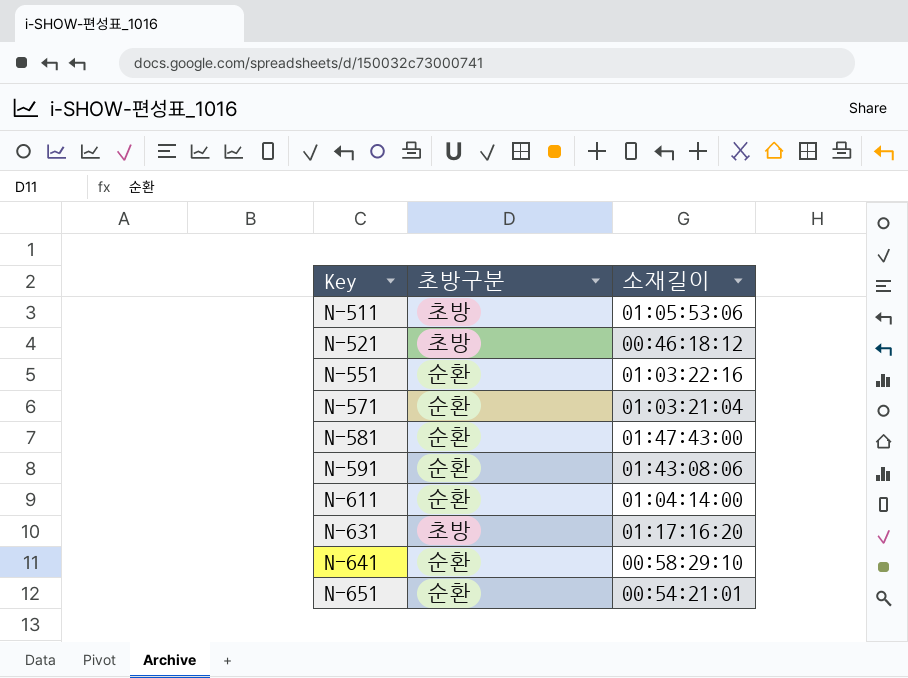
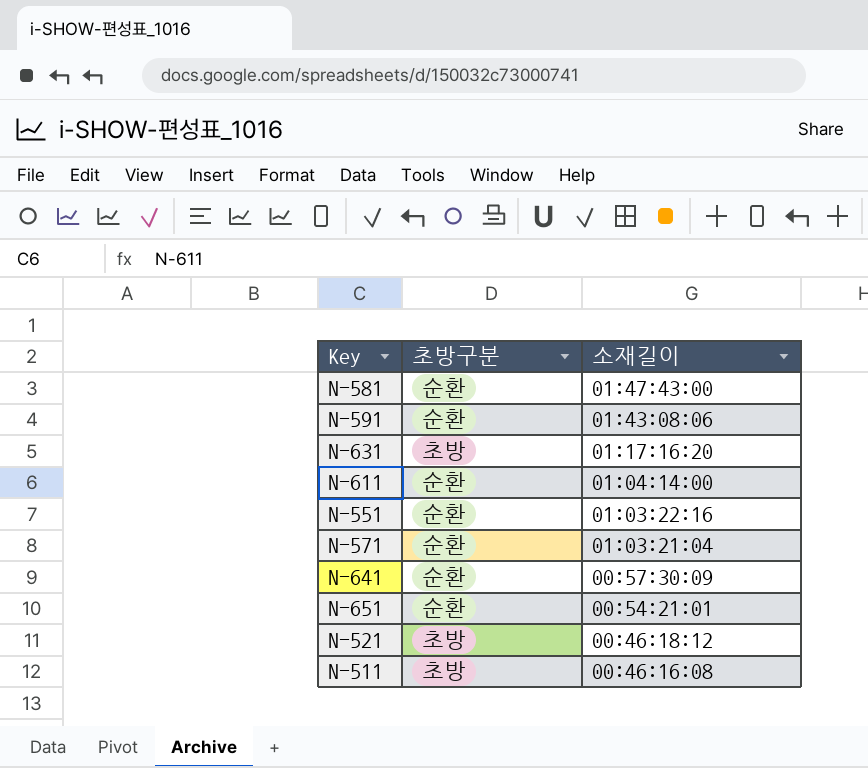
row order: Key ascending -> 소재길이 descending
N-641 | 소재길이: 00:58:29:10 -> 00:57:30:09
N-511 | 소재길이: 01:05:53:06 -> 00:46:16:08

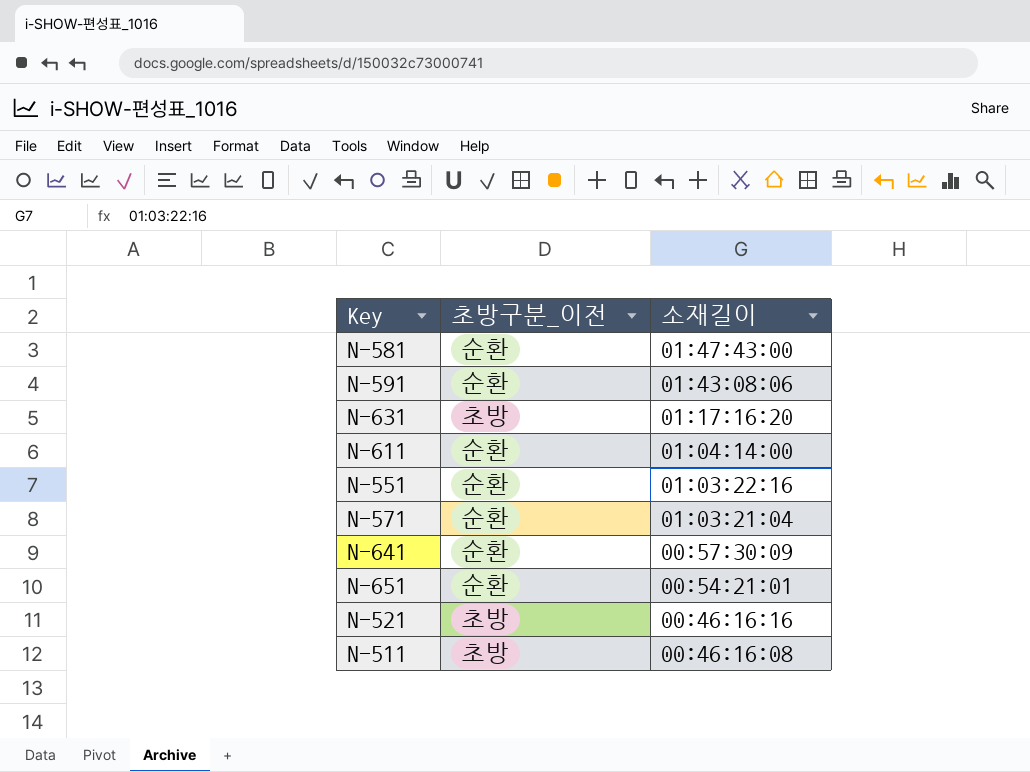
column name: 초방구분 -> 초방구분_이전
N-521 | 소재길이: 00:46:18:12 -> 00:46:16:16

